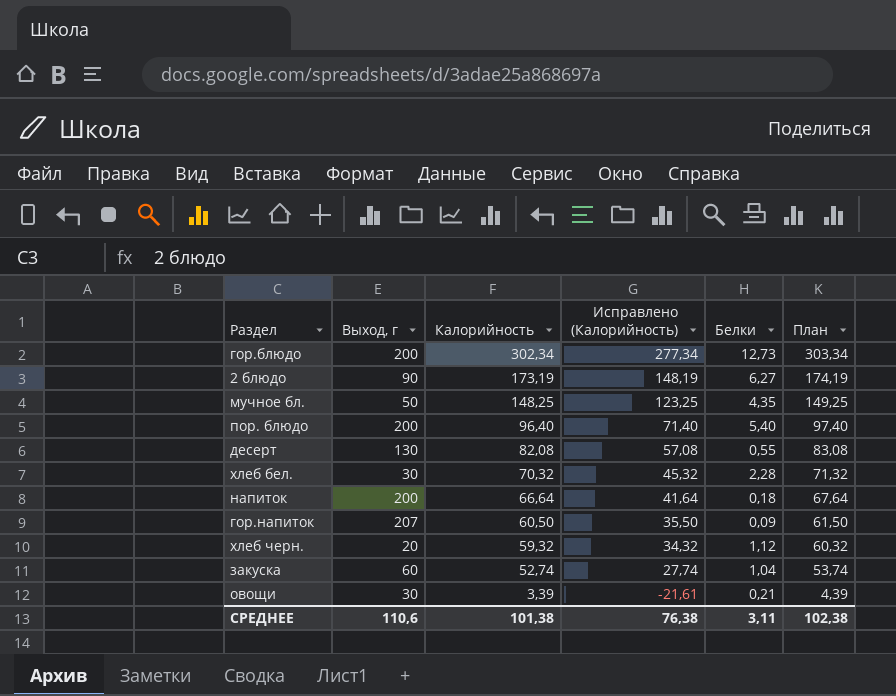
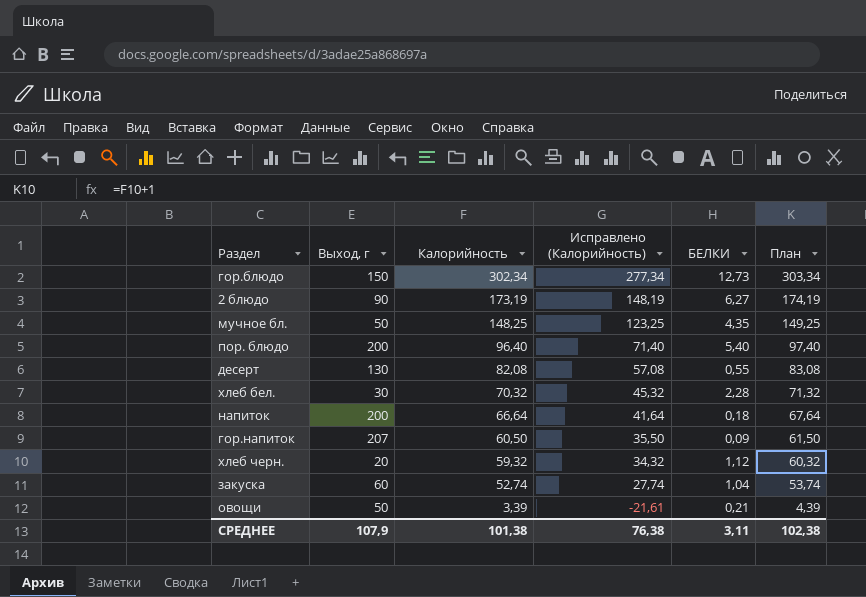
column name: Белки -> БЕЛКИ
гор.блюдо | Выход, г: 200 -> 150
овощи | Выход, г: 30 -> 50
СРЕДНЕЕ | Выход, г: 110,6 -> 107,9

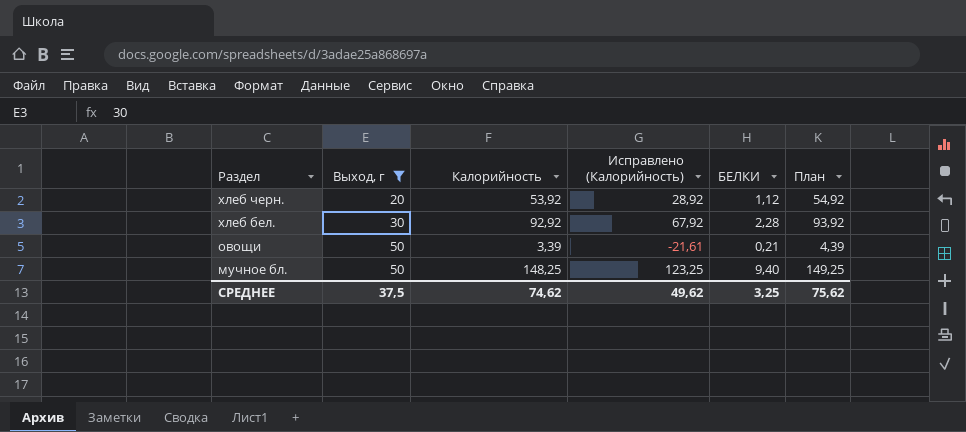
filter: none -> Выход, г <= 50
row order: Калорийность descending -> Раздел descending
хлеб черн. | Калорийность: 59,32 -> 53,92
хлеб черн. | Исправлено (Калорийность): 34,32 -> 28,92
хлеб черн. | План: 60,32 -> 54,92
хлеб бел. | Калорийность: 70,32 -> 92,92
хлеб бел. | Исправлено (Калорийность): 45,32 -> 67,92
хлеб бел. | План: 71,32 -> 93,92
мучное бл. | БЕЛКИ: 4,35 -> 9,40
СРЕДНЕЕ | Выход, г: 107,9 -> 37,5
СРЕДНЕЕ | Калорийность: 101,38 -> 74,62
СРЕДНЕЕ | Исправлено (Калорийность): 76,38 -> 49,62
СРЕДНЕЕ | БЕЛКИ: 3,11 -> 3,25
СРЕДНЕЕ | План: 102,38 -> 75,62

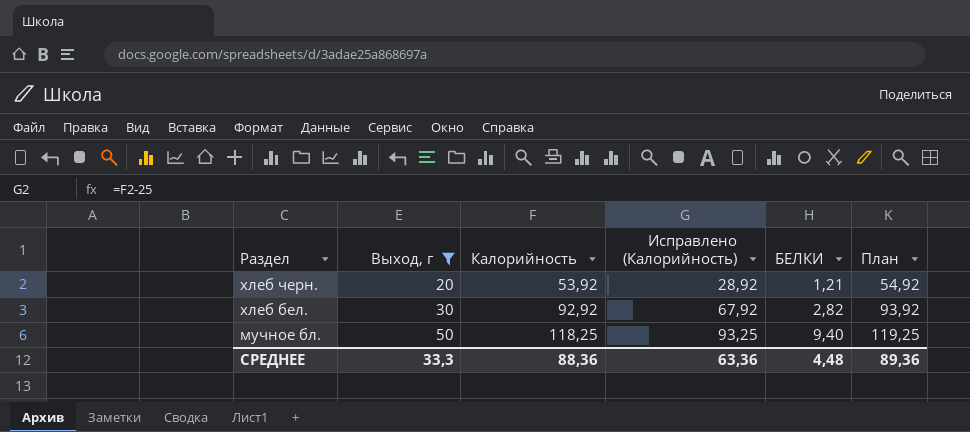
row овощи: 50 | 3,39 | -21,61 | 0,21 | 4,39 -> none
хлеб черн. | БЕЛКИ: 1,12 -> 1,21
хлеб бел. | БЕЛКИ: 2,28 -> 2,82
мучное бл. | Калорийность: 148,25 -> 118,25
мучное бл. | Исправлено (Калорийность): 123,25 -> 93,25
мучное бл. | План: 149,25 -> 119,25
СРЕДНЕЕ | Выход, г: 37,5 -> 33,3
СРЕДНЕЕ | Калорийность: 74,62 -> 88,36
СРЕДНЕЕ | Исправлено (Калорийность): 49,62 -> 63,36
СРЕДНЕЕ | БЕЛКИ: 3,25 -> 4,48
СРЕДНЕЕ | План: 75,62 -> 89,36

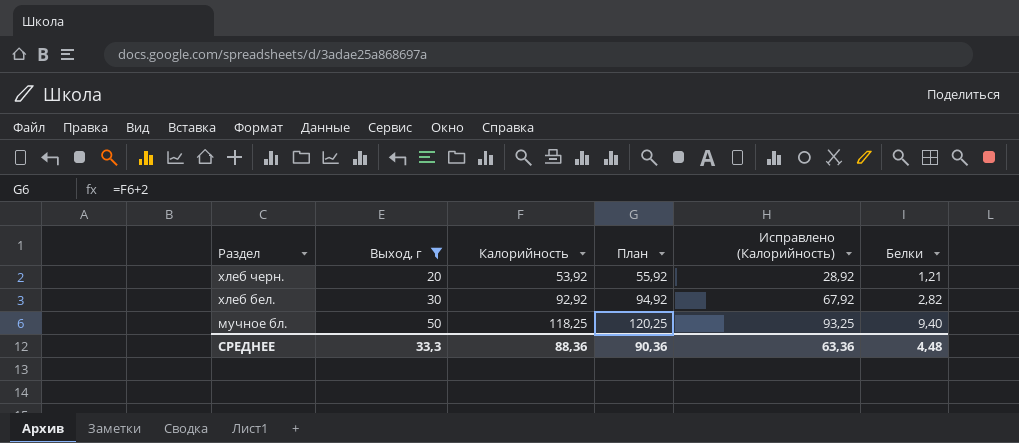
column План | formula: [Калорийность] + 1 -> [Калорийность] + 2
column План | position: 6 -> 4
column name: БЕЛКИ -> Белки
СРЕДНЕЕ | План: 89,36 -> 90,36

